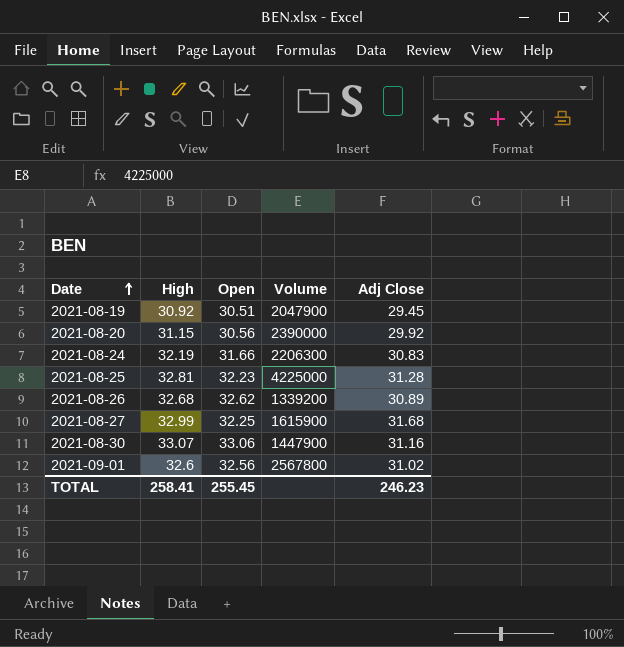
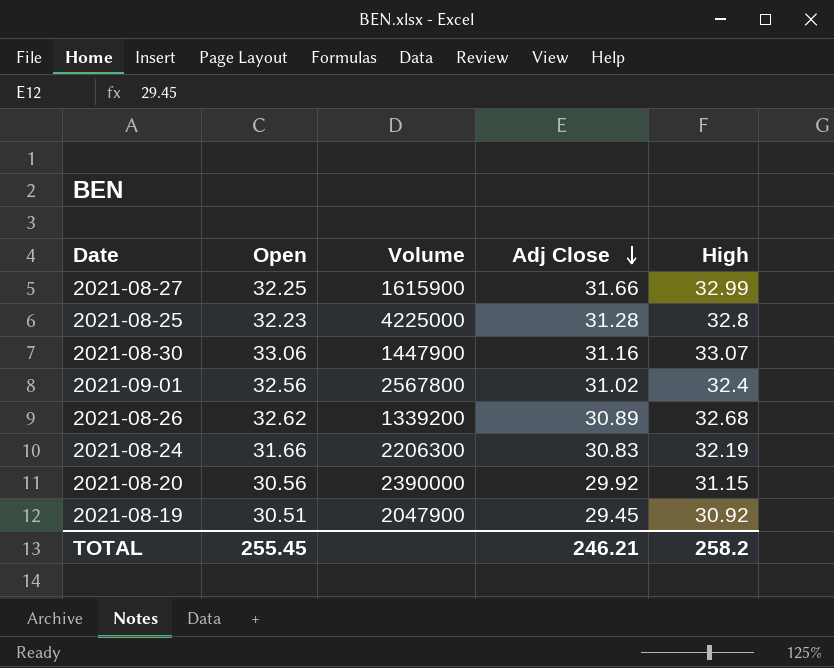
row order: Date ascending -> Adj Close descending
column High | position: 2 -> 5
2021-08-27 | Adj Close: 31.68 -> 31.66
2021-08-25 | High: 32.81 -> 32.8
2021-09-01 | High: 32.6 -> 32.4
TOTAL | Adj Close: 246.23 -> 246.21
TOTAL | High: 258.41 -> 258.2

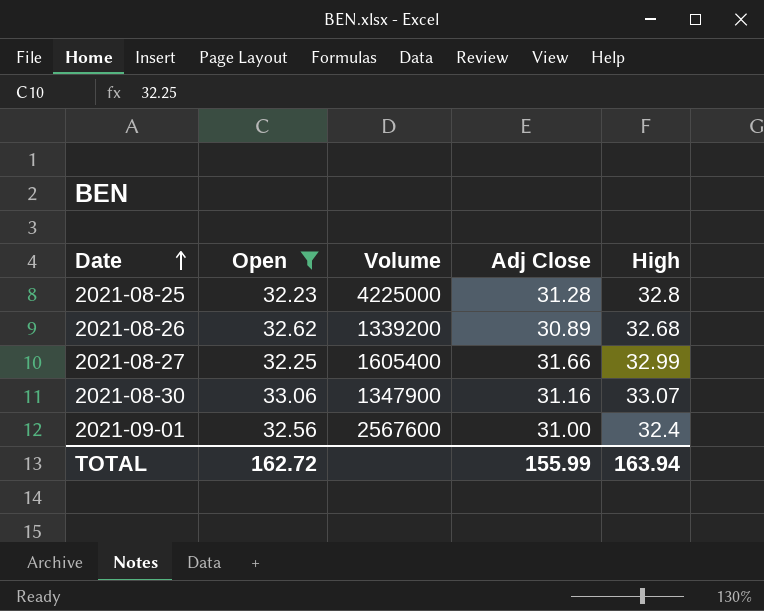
filter: none -> Open >= 32.23
row order: Adj Close descending -> Date ascending
2021-08-27 | Volume: 1615900 -> 1605400
2021-08-30 | Volume: 1447900 -> 1347900
2021-09-01 | Volume: 2567800 -> 2567600
2021-09-01 | Adj Close: 31.02 -> 31.00
TOTAL | Open: 255.45 -> 162.72
TOTAL | Adj Close: 246.21 -> 155.99
TOTAL | High: 258.2 -> 163.94

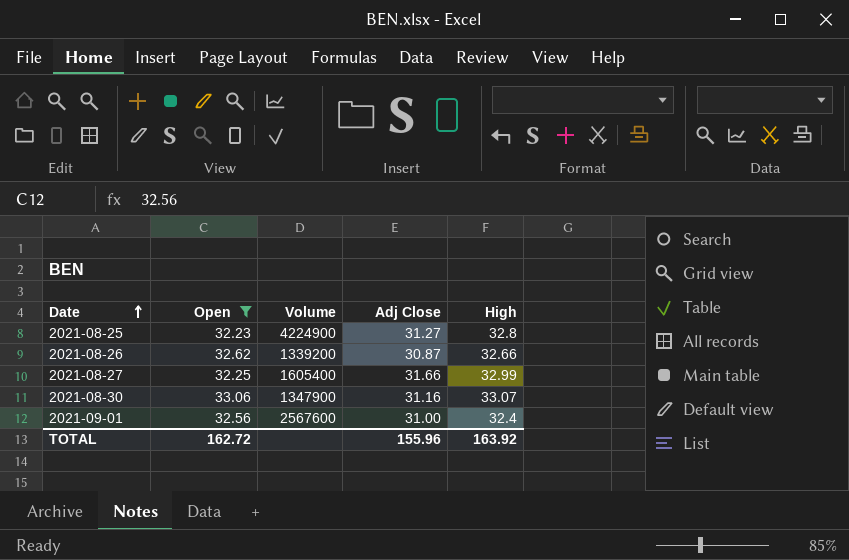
2021-08-25 | Volume: 4225000 -> 4224900
2021-08-25 | Adj Close: 31.28 -> 31.27
2021-08-26 | Adj Close: 30.89 -> 30.87
2021-08-26 | High: 32.68 -> 32.66
TOTAL | Adj Close: 155.99 -> 155.96
TOTAL | High: 163.94 -> 163.92

